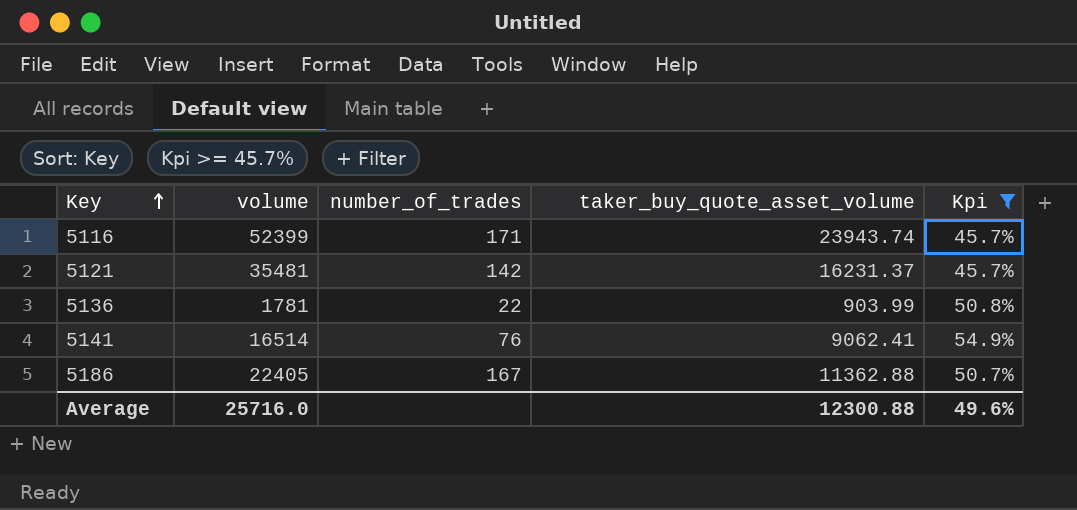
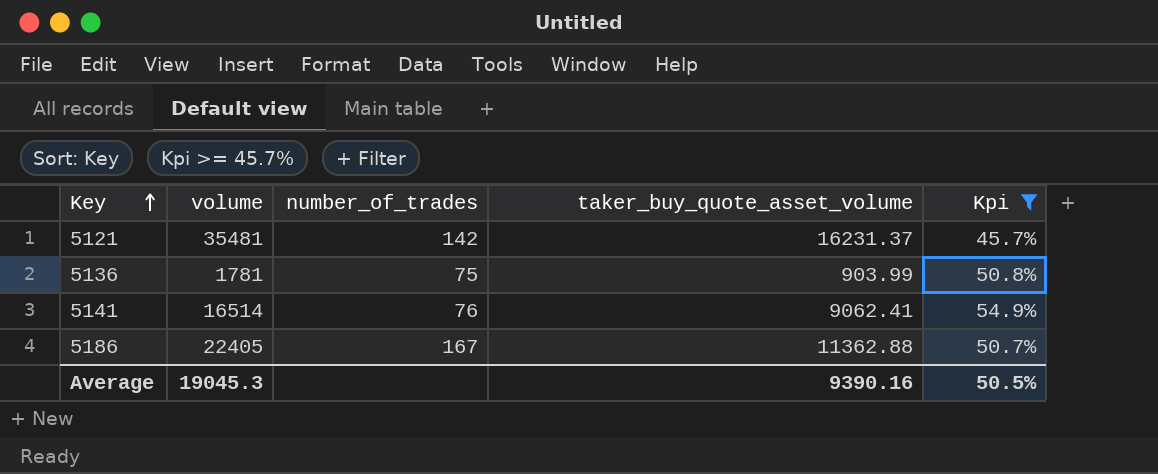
row 5116: 52399 | 171 | 23943.74 | 45.7% -> none
5136 | number_of_trades: 22 -> 75
Average | volume: 25716.0 -> 19045.3
Average | taker_buy_quote_asset_volume: 12300.88 -> 9390.16
Average | Kpi: 49.6% -> 50.5%

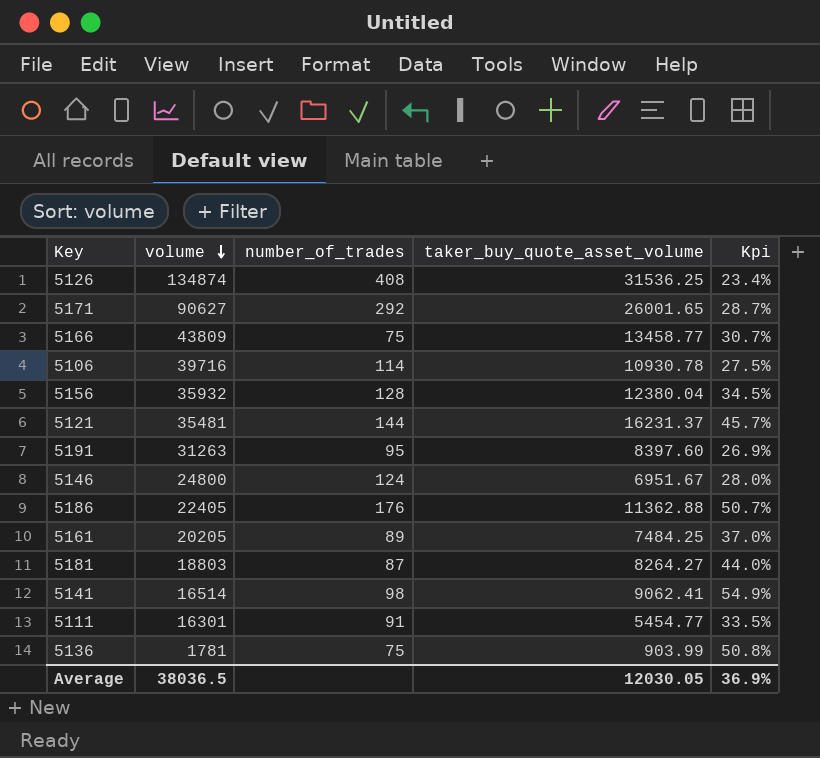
filter: Kpi >= 45.7% -> none
row order: Key ascending -> volume descending
5121 | number_of_trades: 142 -> 144
5186 | number_of_trades: 167 -> 176
5141 | number_of_trades: 76 -> 98
Average | volume: 19045.3 -> 38036.5
Average | taker_buy_quote_asset_volume: 9390.16 -> 12030.05
Average | Kpi: 50.5% -> 36.9%

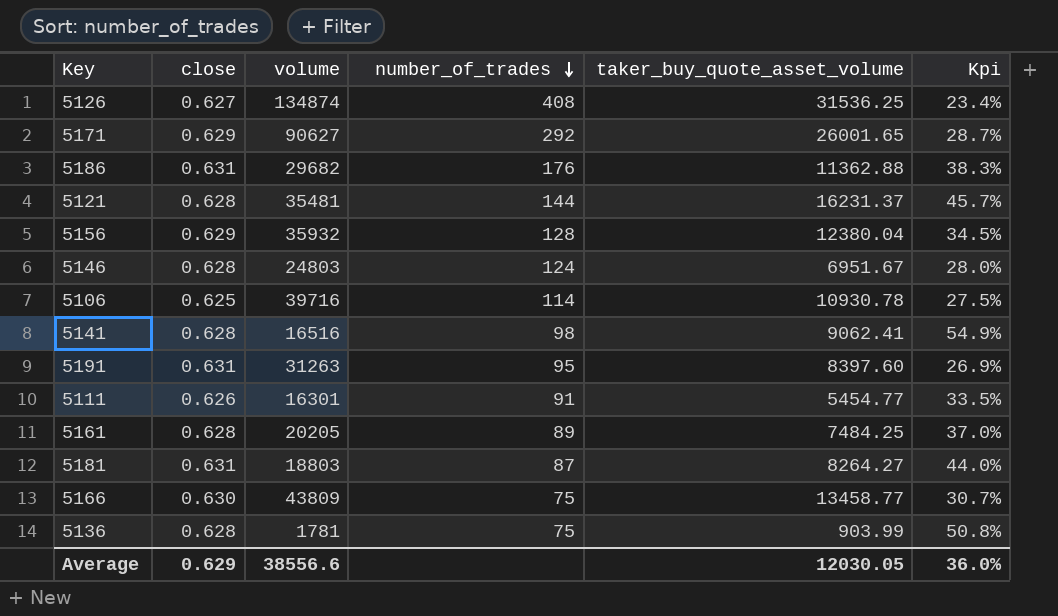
row order: volume descending -> number_of_trades descending
column close | position: none -> 2
5186 | volume: 22405 -> 29682
5186 | Kpi: 50.7% -> 38.3%
5146 | volume: 24800 -> 24803
5141 | volume: 16514 -> 16516
Average | volume: 38036.5 -> 38556.6
Average | Kpi: 36.9% -> 36.0%

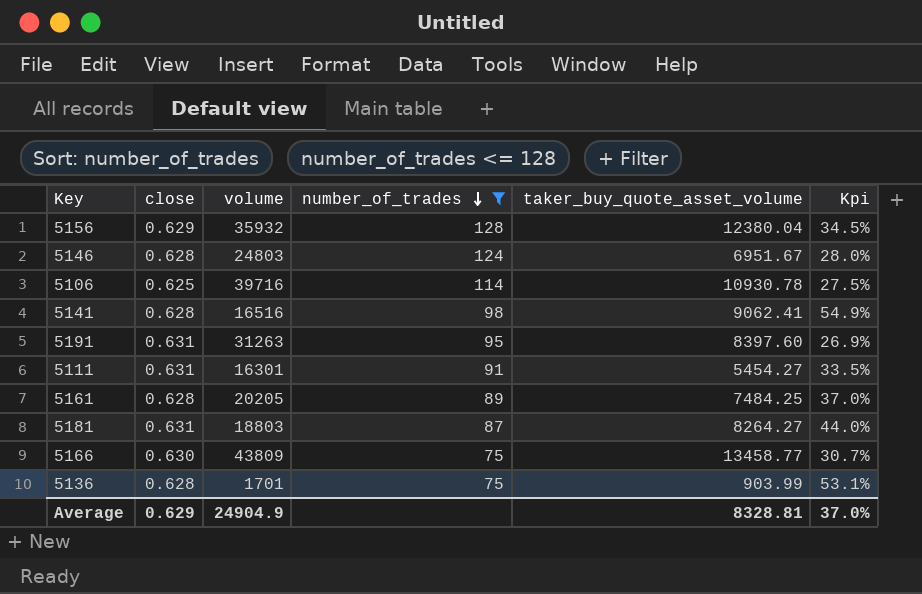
filter: none -> number_of_trades <= 128
5111 | close: 0.626 -> 0.631
5111 | taker_buy_quote_asset_volume: 5454.77 -> 5454.27
5136 | volume: 1781 -> 1701
5136 | Kpi: 50.8% -> 53.1%
Average | volume: 38556.6 -> 24904.9
Average | taker_buy_quote_asset_volume: 12030.05 -> 8328.81
Average | Kpi: 36.0% -> 37.0%

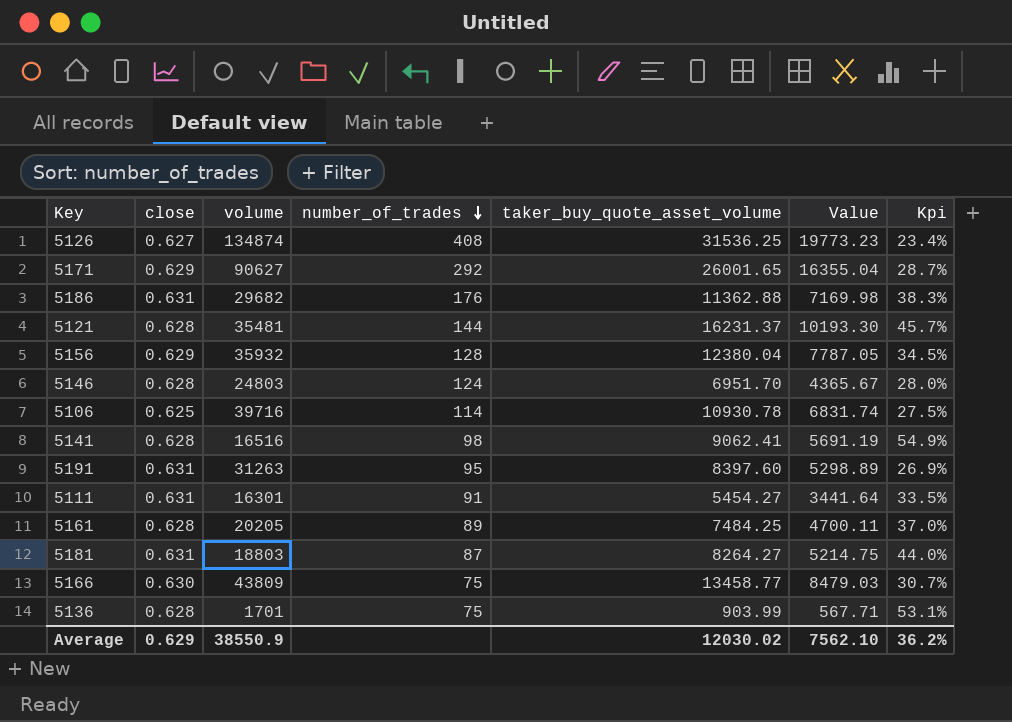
filter: number_of_trades <= 128 -> none
column Value | formula: none -> [close] * [taker_buy_quote_asset_volume]
5146 | taker_buy_quote_asset_volume: 6951.67 -> 6951.70
Average | volume: 24904.9 -> 38550.9
Average | taker_buy_quote_asset_volume: 8328.81 -> 12030.02
Average | Kpi: 37.0% -> 36.2%

